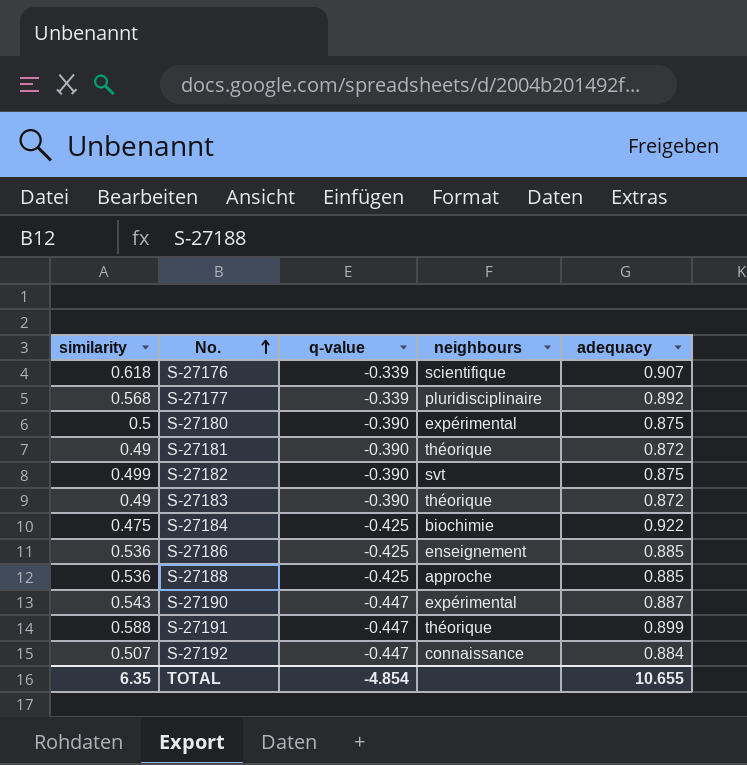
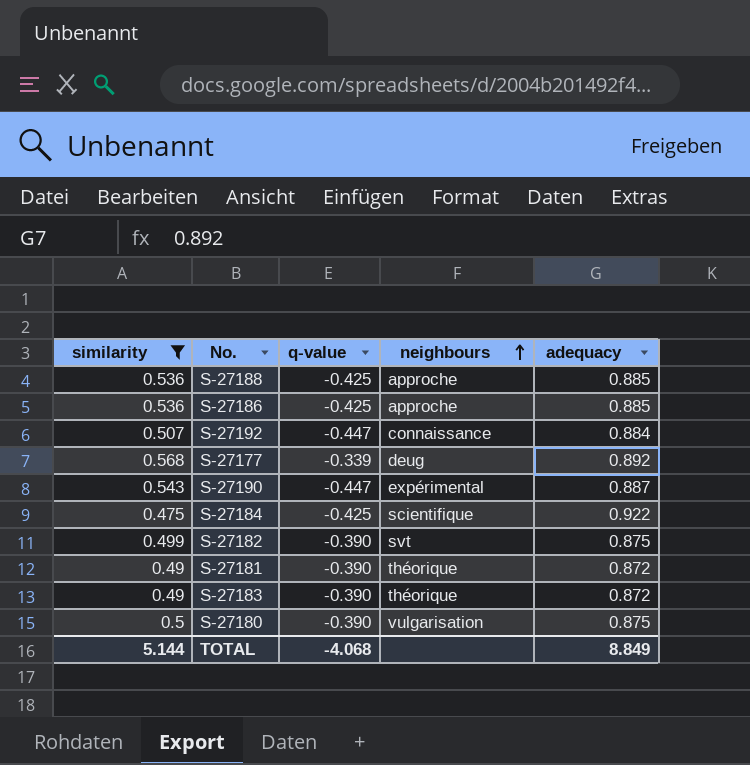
filter: none -> similarity <= 0.568
row order: No. ascending -> neighbours ascending
S-27186 | neighbours: enseignement -> approche
S-27177 | neighbours: pluridisciplinaire -> deug
S-27184 | neighbours: biochimie -> scientifique
S-27180 | neighbours: expérimental -> vulgarisation
TOTAL | similarity: 6.35 -> 5.144
TOTAL | q-value: -4.854 -> -4.068
TOTAL | adequacy: 10.655 -> 8.849

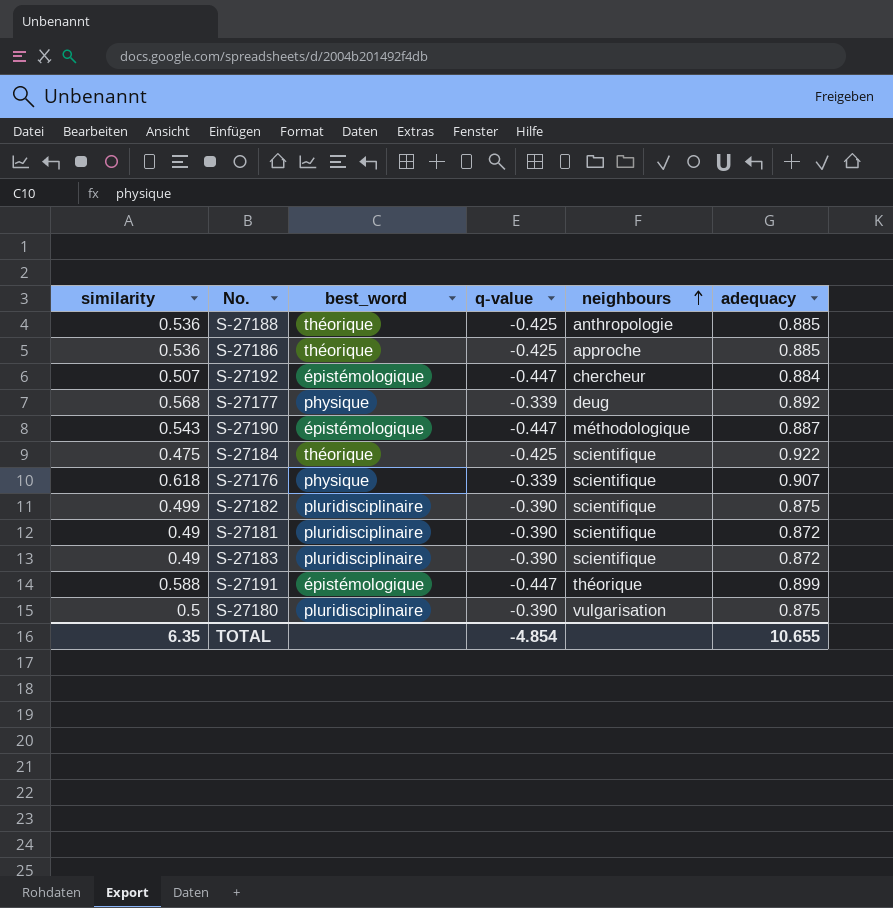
filter: similarity <= 0.568 -> none
column best_word | position: none -> 3
S-27188 | neighbours: approche -> anthropologie
S-27192 | neighbours: connaissance -> chercheur
S-27190 | neighbours: expérimental -> méthodologique
S-27182 | neighbours: svt -> scientifique
S-27181 | neighbours: théorique -> scientifique
S-27183 | neighbours: théorique -> scientifique
TOTAL | similarity: 5.144 -> 6.35
TOTAL | q-value: -4.068 -> -4.854
TOTAL | adequacy: 8.849 -> 10.655

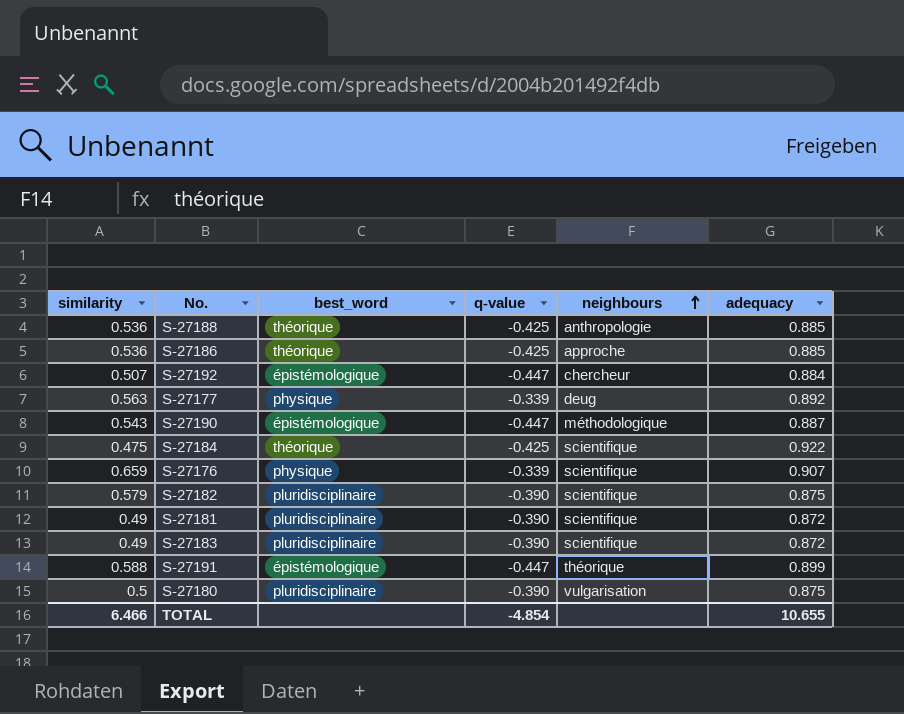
S-27177 | similarity: 0.568 -> 0.563
S-27176 | similarity: 0.618 -> 0.659
S-27182 | similarity: 0.499 -> 0.579
TOTAL | similarity: 6.35 -> 6.466

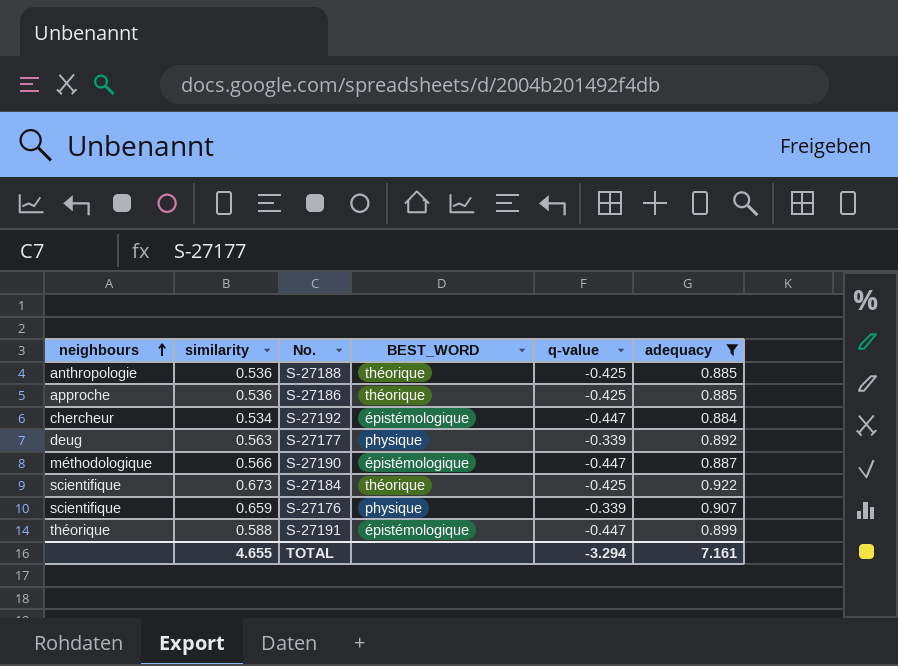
filter: none -> adequacy >= 0.884
column neighbours | position: 5 -> 1
column name: best_word -> BEST_WORD
S-27192 | similarity: 0.507 -> 0.534
S-27190 | similarity: 0.543 -> 0.566
S-27184 | similarity: 0.475 -> 0.673
TOTAL | similarity: 6.466 -> 4.655
TOTAL | q-value: -4.854 -> -3.294
TOTAL | adequacy: 10.655 -> 7.161

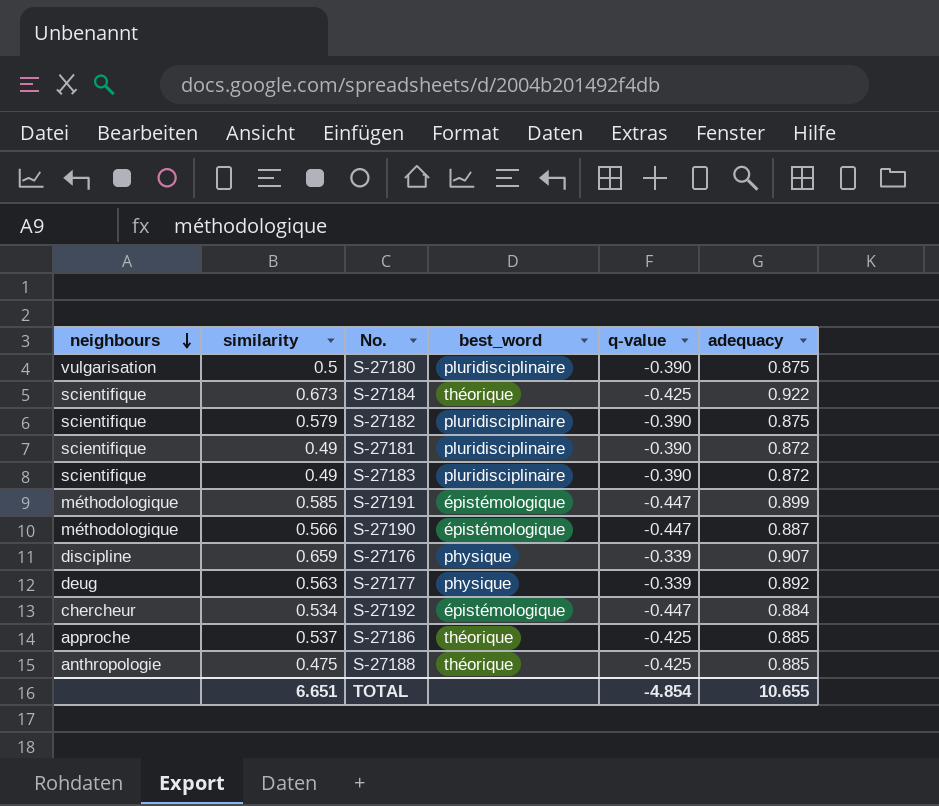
filter: adequacy >= 0.884 -> none
row order: neighbours ascending -> neighbours descending
column name: BEST_WORD -> best_word
S-27191 | neighbours: théorique -> méthodologique
S-27191 | similarity: 0.588 -> 0.585
S-27176 | neighbours: scientifique -> discipline
S-27186 | similarity: 0.536 -> 0.537
S-27188 | similarity: 0.536 -> 0.475
TOTAL | similarity: 4.655 -> 6.651
TOTAL | q-value: -3.294 -> -4.854
TOTAL | adequacy: 7.161 -> 10.655

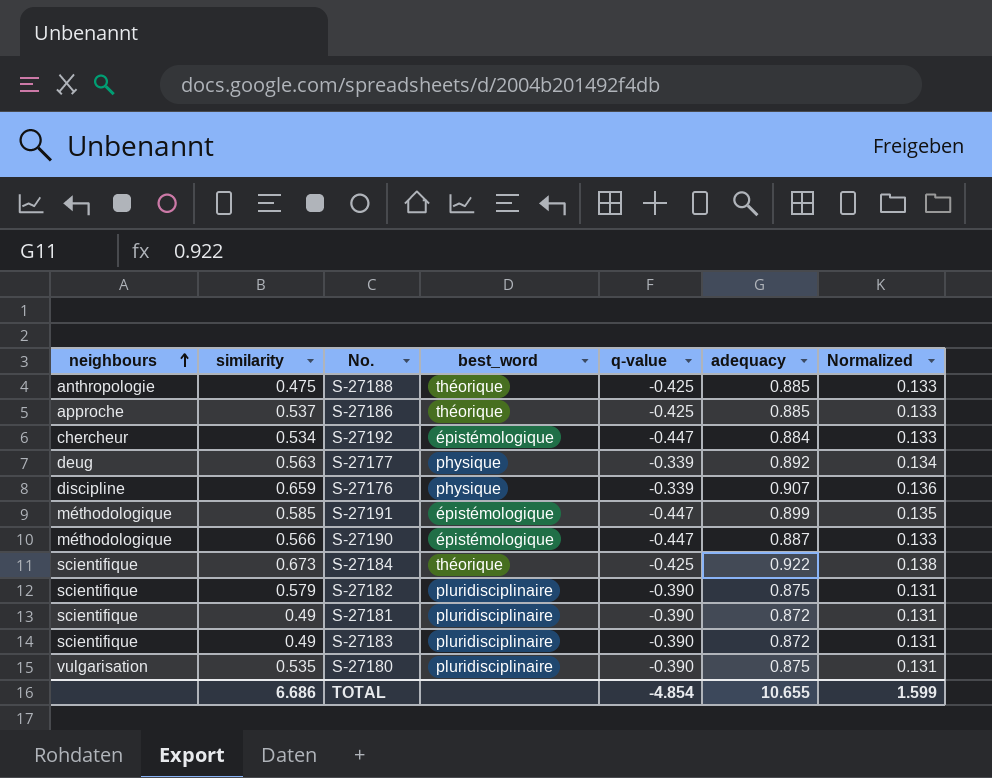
row order: neighbours descending -> neighbours ascending
column Normalized | formula: none -> [adequacy] * 0.15
S-27180 | similarity: 0.5 -> 0.535
TOTAL | similarity: 6.651 -> 6.686

